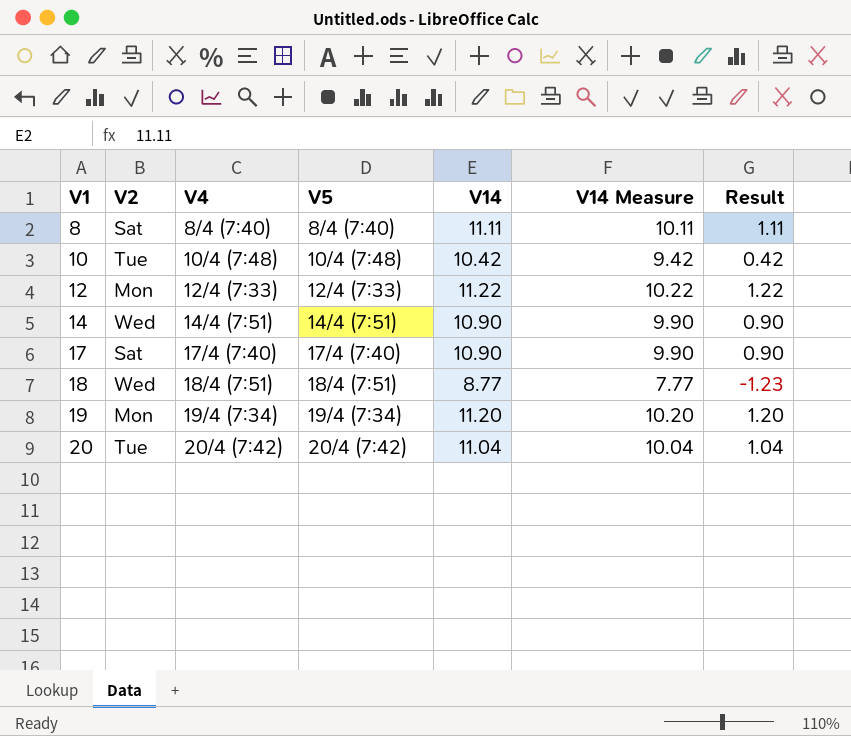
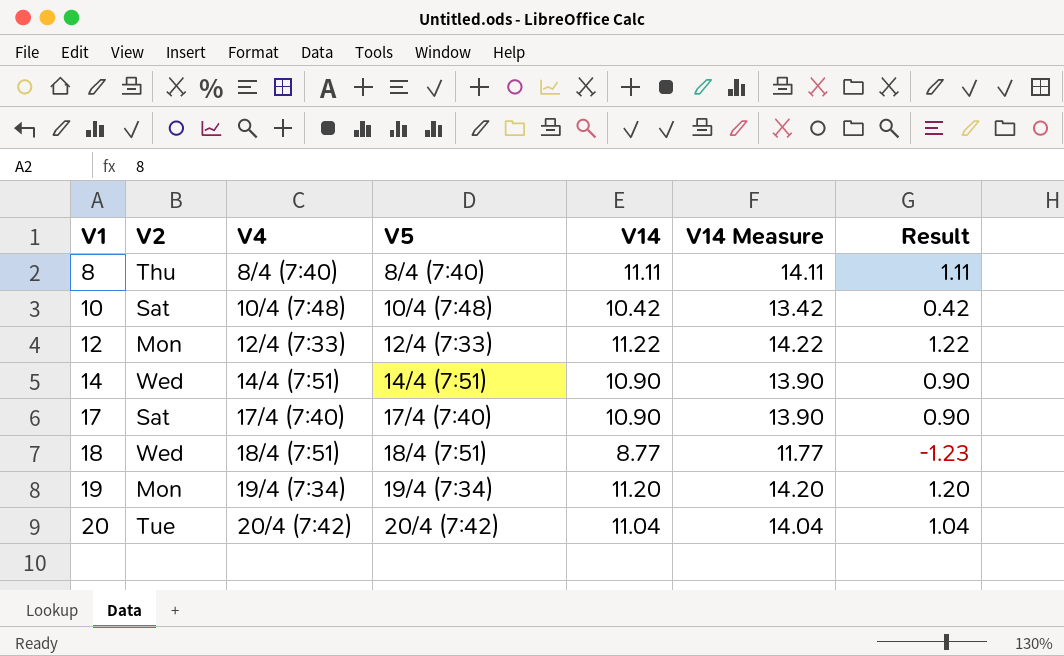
column V14 Measure | formula: [V14] - 1 -> [V14] + 3
8 | V2: Sat -> Thu
10 | V2: Tue -> Sat

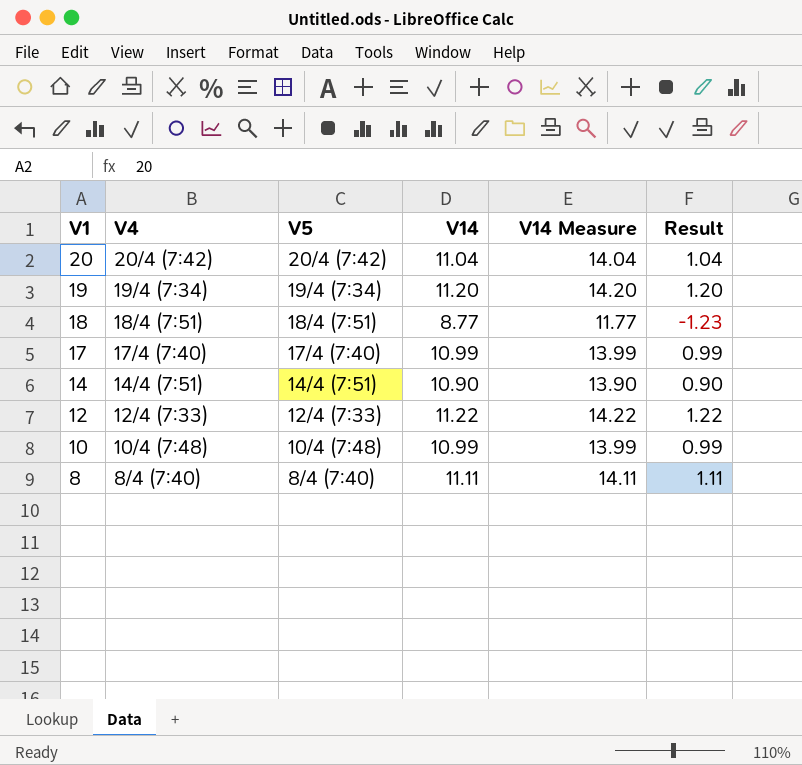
row order: V1 ascending -> V1 descending
column V2 | position: 2 -> none
17 | V14: 10.90 -> 10.99
17 | V14 Measure: 13.90 -> 13.99
17 | Result: 0.90 -> 0.99
10 | V14: 10.42 -> 10.99
10 | V14 Measure: 13.42 -> 13.99
10 | Result: 0.42 -> 0.99

